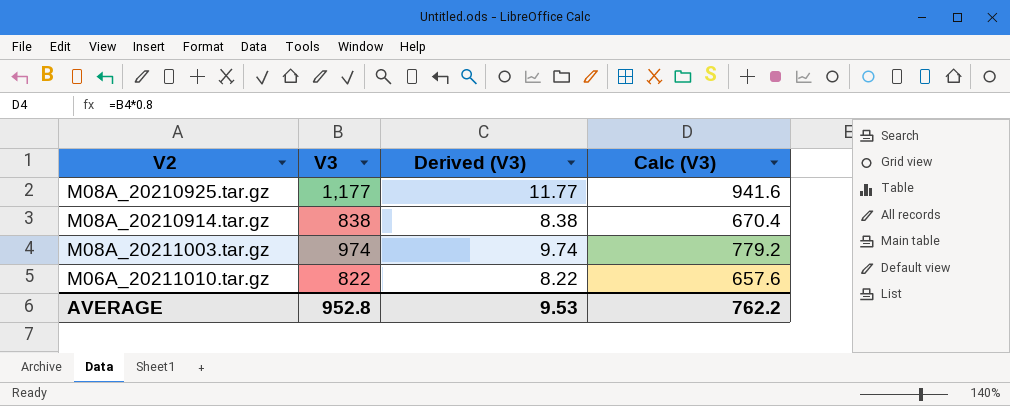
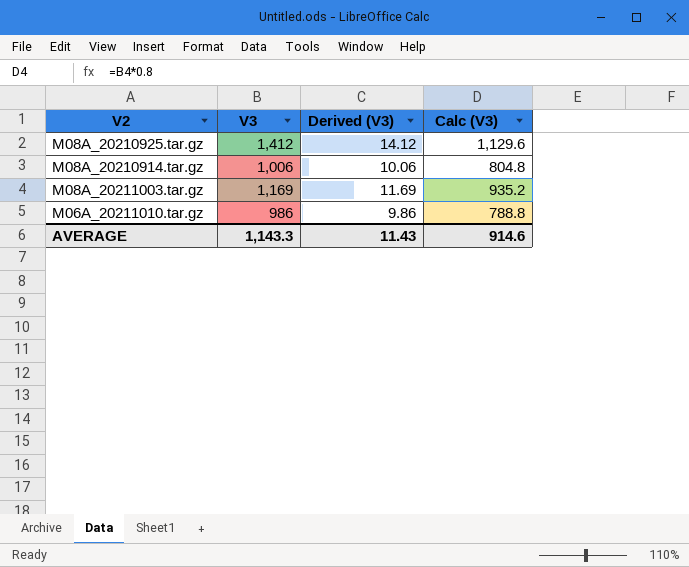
M08A_20210925.tar.gz | V3: 1,177 -> 1,412
M08A_20210925.tar.gz | Derived (V3): 11.77 -> 14.12
M08A_20210925.tar.gz | Calc (V3): 941.6 -> 1,129.6
M08A_20210914.tar.gz | V3: 838 -> 1,006
M08A_20210914.tar.gz | Derived (V3): 8.38 -> 10.06
M08A_20210914.tar.gz | Calc (V3): 670.4 -> 804.8
M08A_20211003.tar.gz | V3: 974 -> 1,169
M08A_20211003.tar.gz | Derived (V3): 9.74 -> 11.69
M08A_20211003.tar.gz | Calc (V3): 779.2 -> 935.2
M06A_20211010.tar.gz | V3: 822 -> 986
M06A_20211010.tar.gz | Derived (V3): 8.22 -> 9.86
M06A_20211010.tar.gz | Calc (V3): 657.6 -> 788.8
AVERAGE | V3: 952.8 -> 1,143.3
AVERAGE | Derived (V3): 9.53 -> 11.43
AVERAGE | Calc (V3): 762.2 -> 914.6

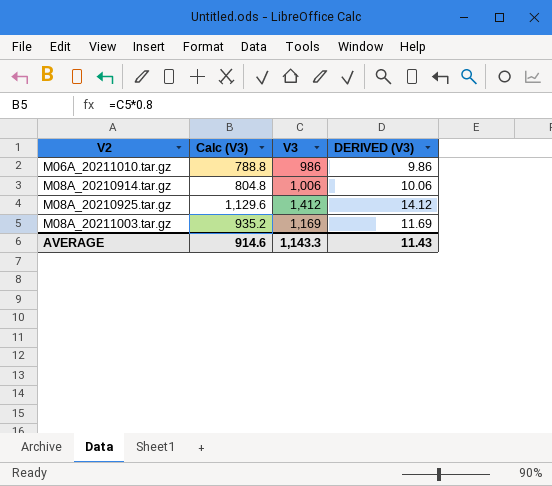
row order: none -> V2 ascending
column Calc (V3) | position: 4 -> 2
column name: Derived (V3) -> DERIVED (V3)

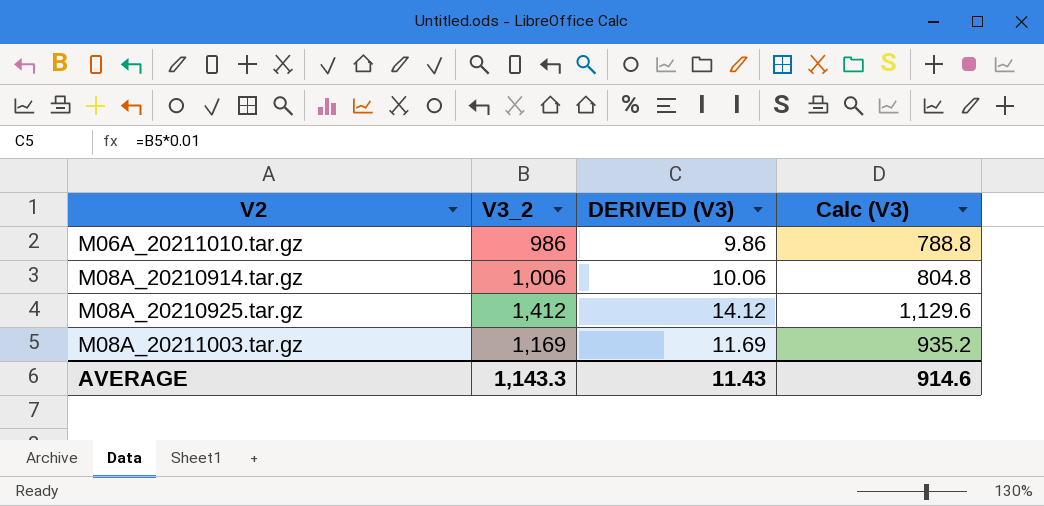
column name: V3 -> V3_2
column Calc (V3) | position: 2 -> 4

